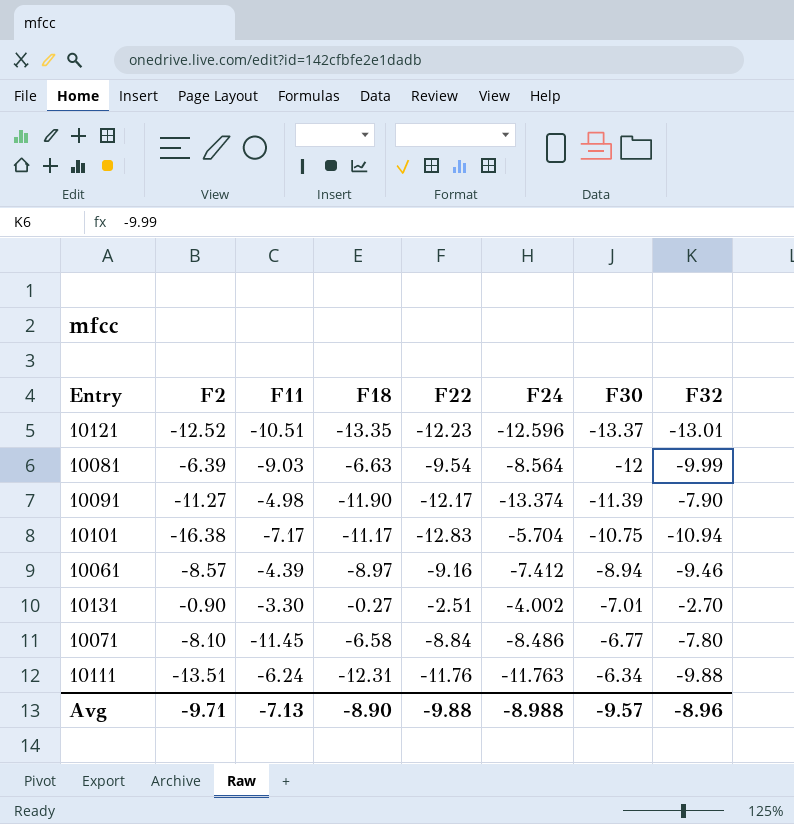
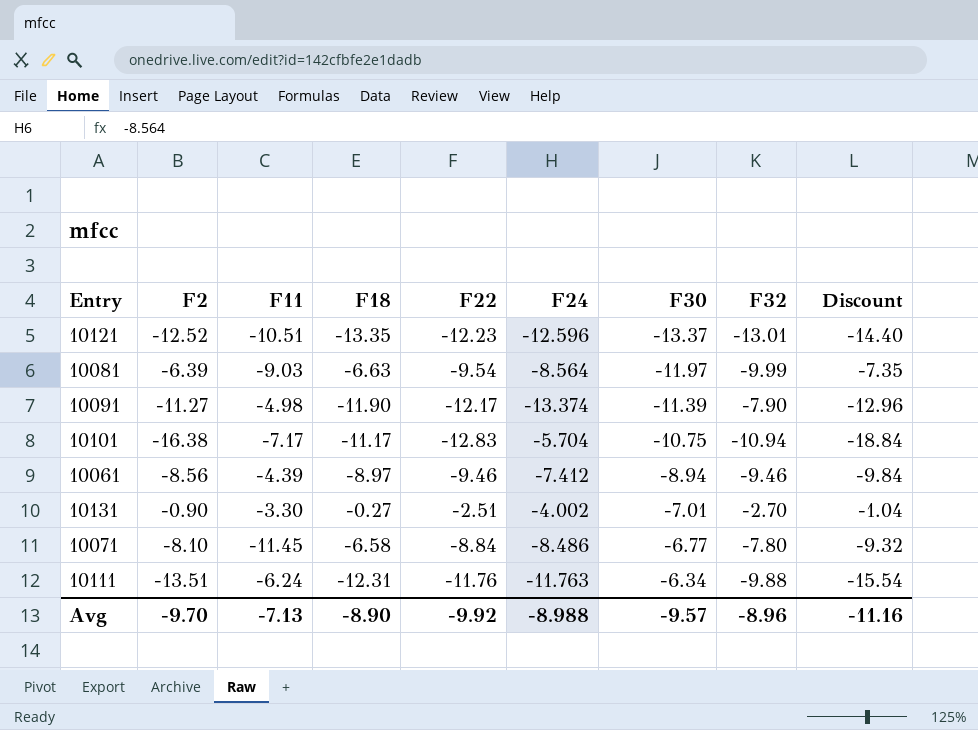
column Discount | formula: none -> [F2] * 1.15
10081 | F30: -12 -> -11.97
10061 | F2: -8.57 -> -8.56
10061 | F22: -9.16 -> -9.46
Avg | F2: -9.71 -> -9.70
Avg | F22: -9.88 -> -9.92

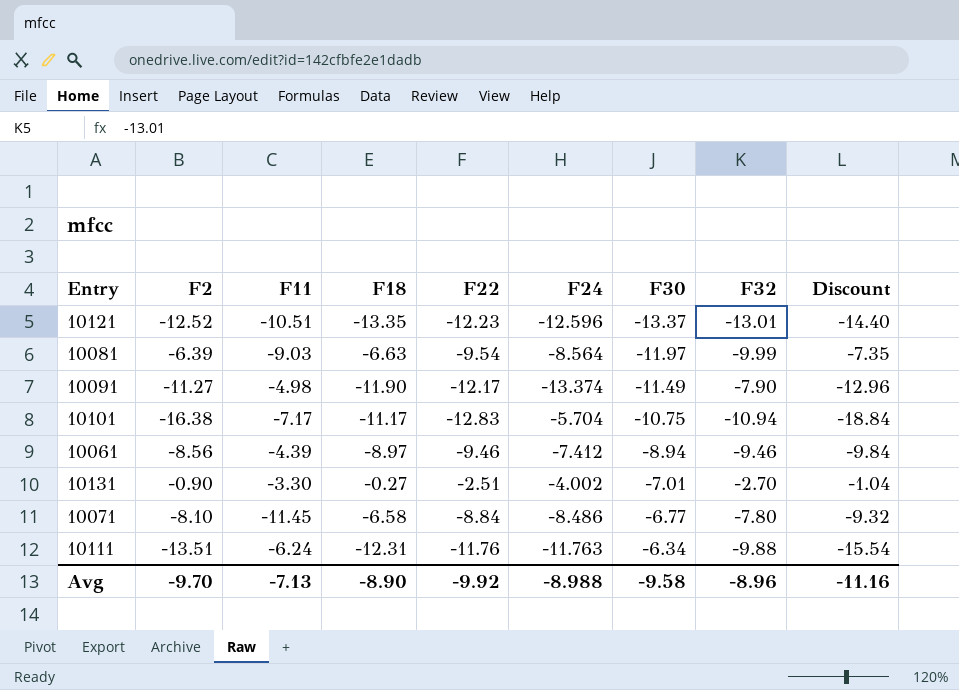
10091 | F30: -11.39 -> -11.49
Avg | F30: -9.57 -> -9.58

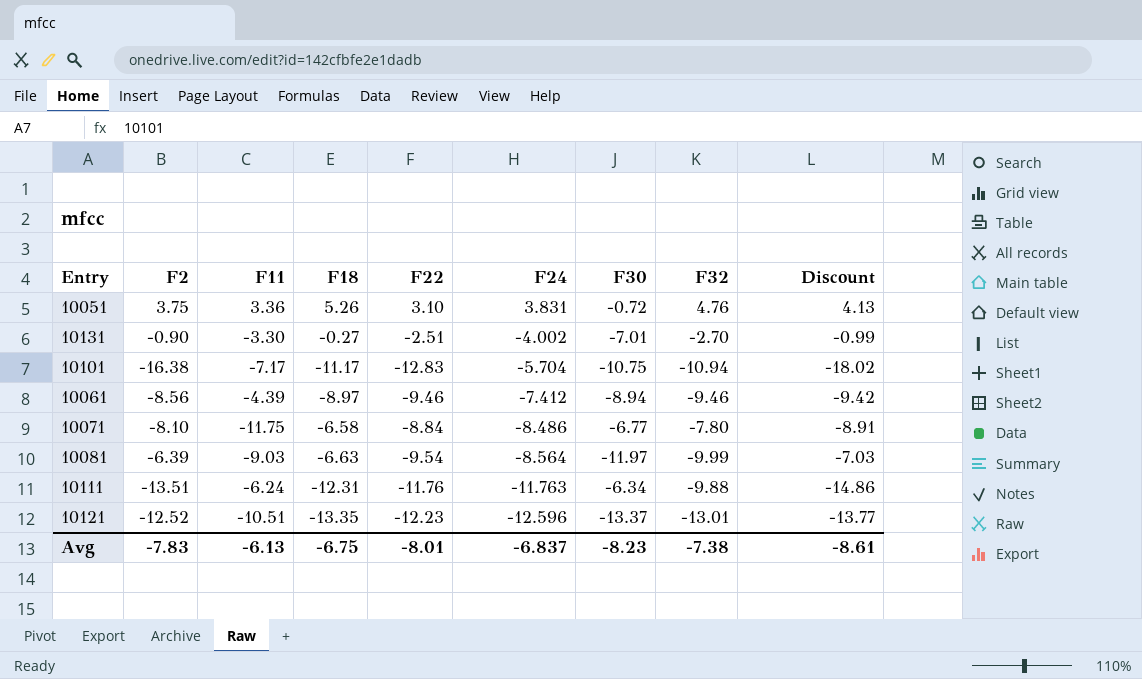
row order: F30 ascending -> F24 descending
column Discount | formula: [F2] * 1.15 -> [F2] * 1.1
row 10091: -11.27 | -4.98 | -11.90 | -12.17 | -13.374 | -11.49 | -7.90 | -12.96 -> none
row 10051: none -> 3.75 | 3.36 | 5.26 | 3.10 | 3.831 | -0.72 | 4.76 | 4.13
10071 | F11: -11.45 -> -11.75
Avg | F2: -9.70 -> -7.83
Avg | F11: -7.13 -> -6.13
Avg | F18: -8.90 -> -6.75
Avg | F22: -9.92 -> -8.01
Avg | F24: -8.988 -> -6.837
Avg | F30: -9.58 -> -8.23
Avg | F32: -8.96 -> -7.38
Avg | Discount: -11.16 -> -8.61

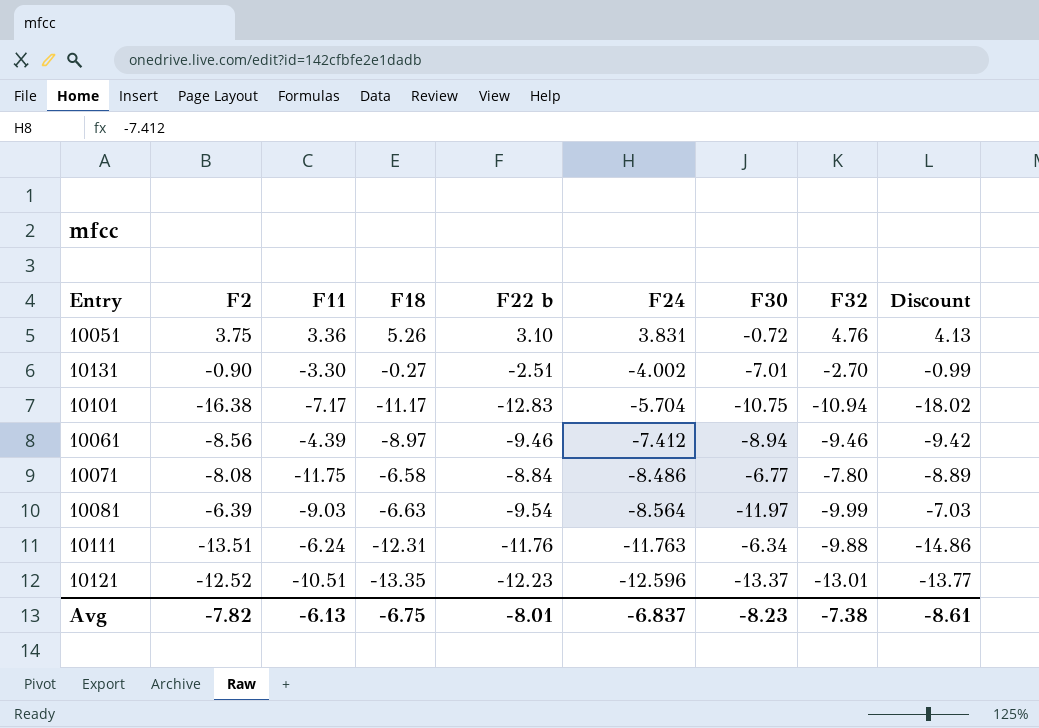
column name: F22 -> F22 b
10071 | F2: -8.10 -> -8.08
10071 | Discount: -8.91 -> -8.89
Avg | F2: -7.83 -> -7.82

